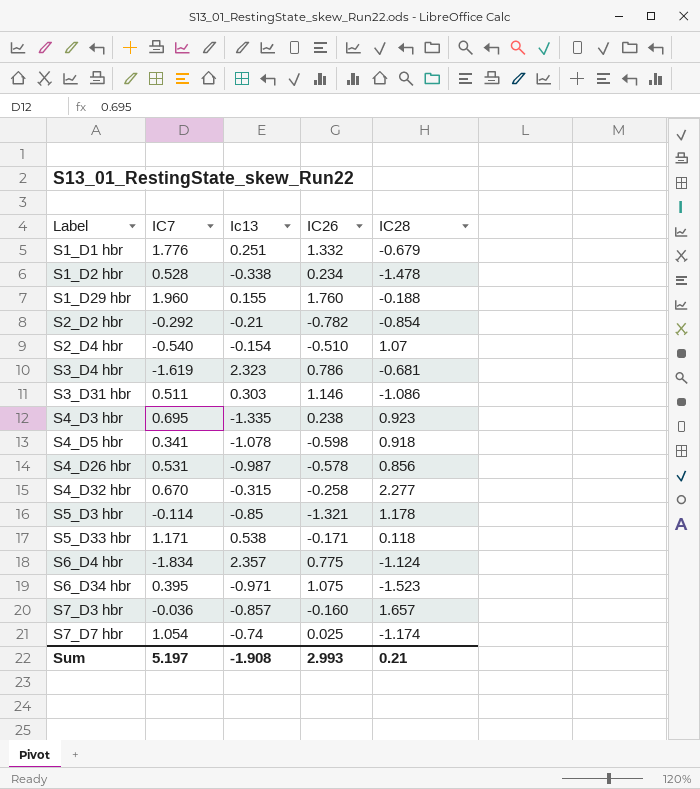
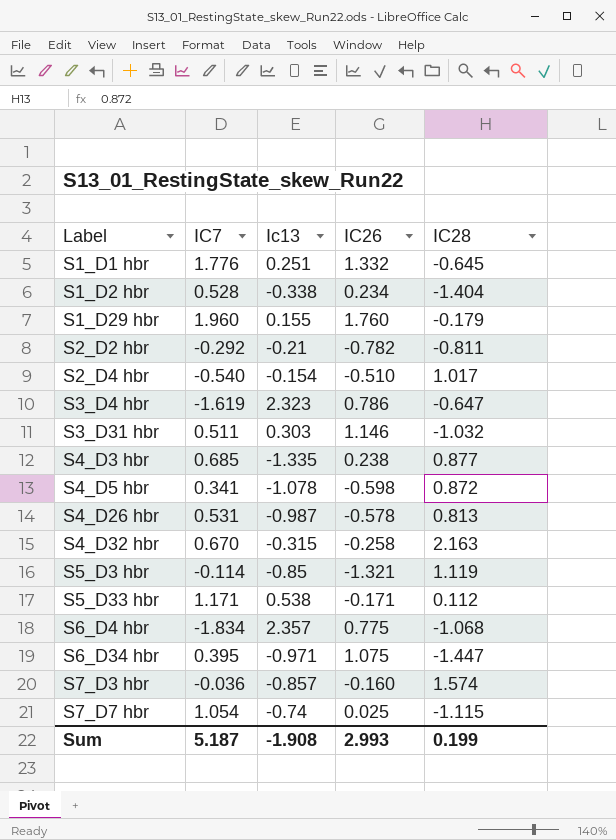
S1_D1 hbr | IC28: -0.679 -> -0.645
S1_D2 hbr | IC28: -1.478 -> -1.404
S1_D29 hbr | IC28: -0.188 -> -0.179
S2_D2 hbr | IC28: -0.854 -> -0.811
S2_D4 hbr | IC28: 1.07 -> 1.017
S3_D4 hbr | IC28: -0.681 -> -0.647
S3_D31 hbr | IC28: -1.086 -> -1.032
S4_D3 hbr | IC7: 0.695 -> 0.685
S4_D3 hbr | IC28: 0.923 -> 0.877
S4_D5 hbr | IC28: 0.918 -> 0.872
S4_D26 hbr | IC28: 0.856 -> 0.813
S4_D32 hbr | IC28: 2.277 -> 2.163
S5_D3 hbr | IC28: 1.178 -> 1.119
S5_D33 hbr | IC28: 0.118 -> 0.112
S6_D4 hbr | IC28: -1.124 -> -1.068
S6_D34 hbr | IC28: -1.523 -> -1.447
S7_D3 hbr | IC28: 1.657 -> 1.574
S7_D7 hbr | IC28: -1.174 -> -1.115
Sum | IC7: 5.197 -> 5.187
Sum | IC28: 0.21 -> 0.199

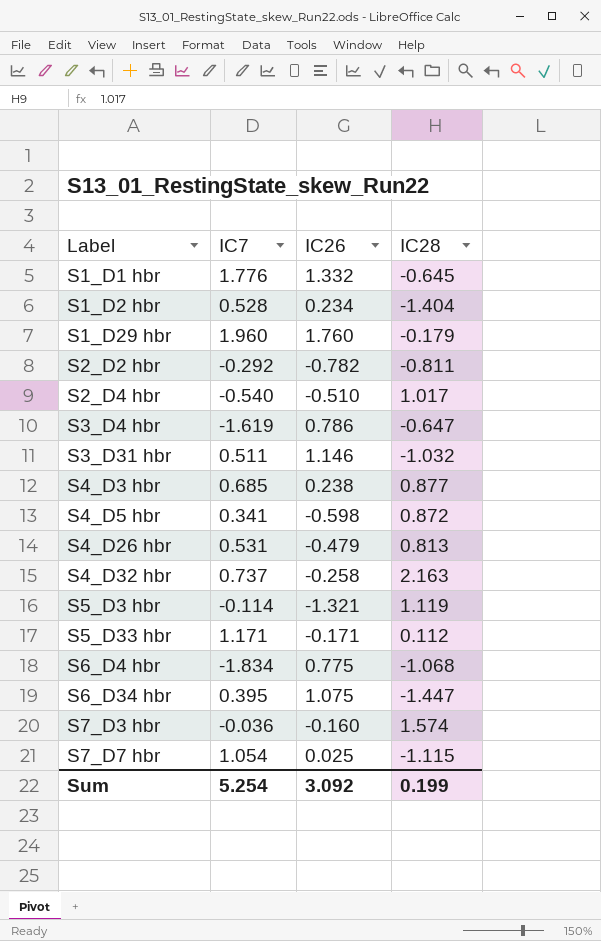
column Ic13 | position: 3 -> none
S4_D26 hbr | IC26: -0.578 -> -0.479
S4_D32 hbr | IC7: 0.670 -> 0.737
Sum | IC7: 5.187 -> 5.254
Sum | IC26: 2.993 -> 3.092

